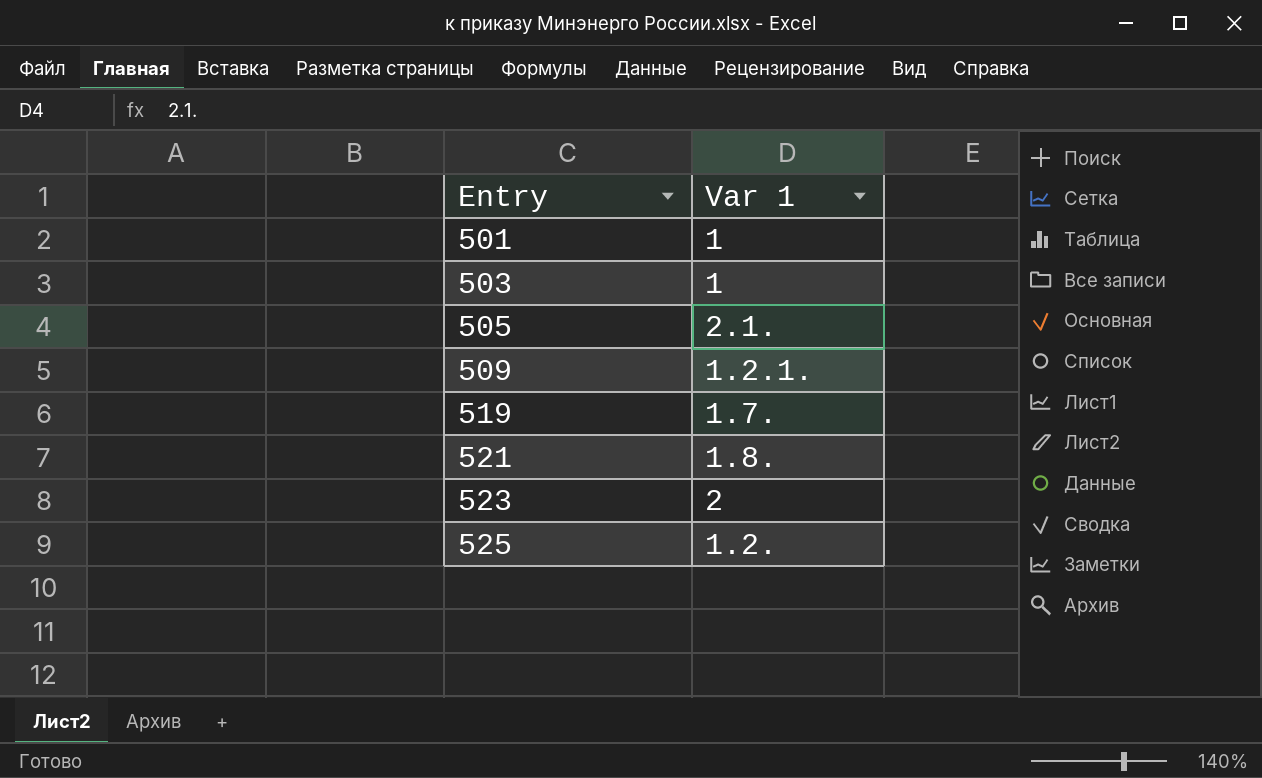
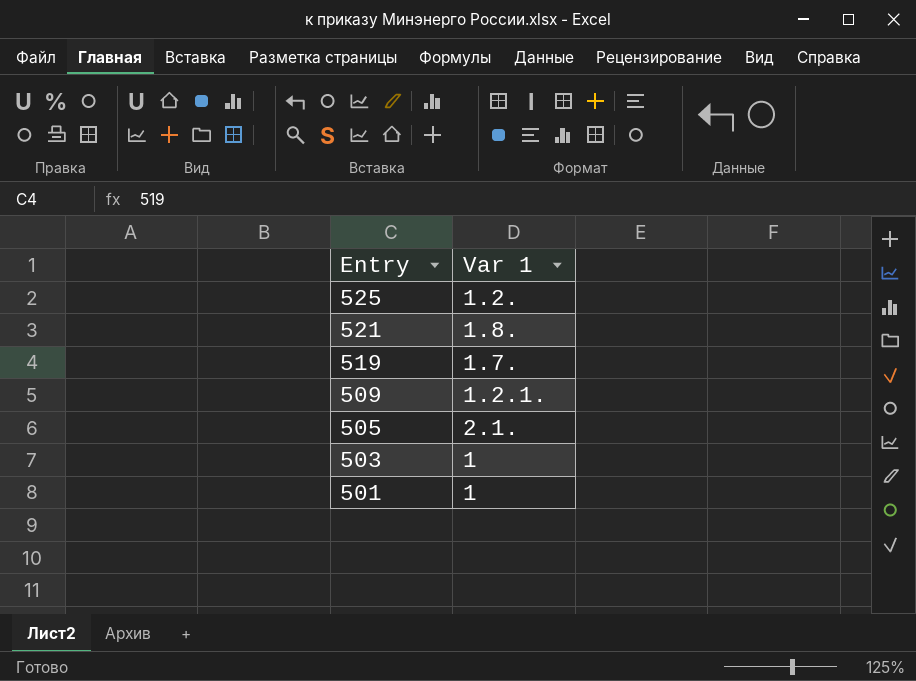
row order: Entry ascending -> Entry descending
row 523: 2 -> none

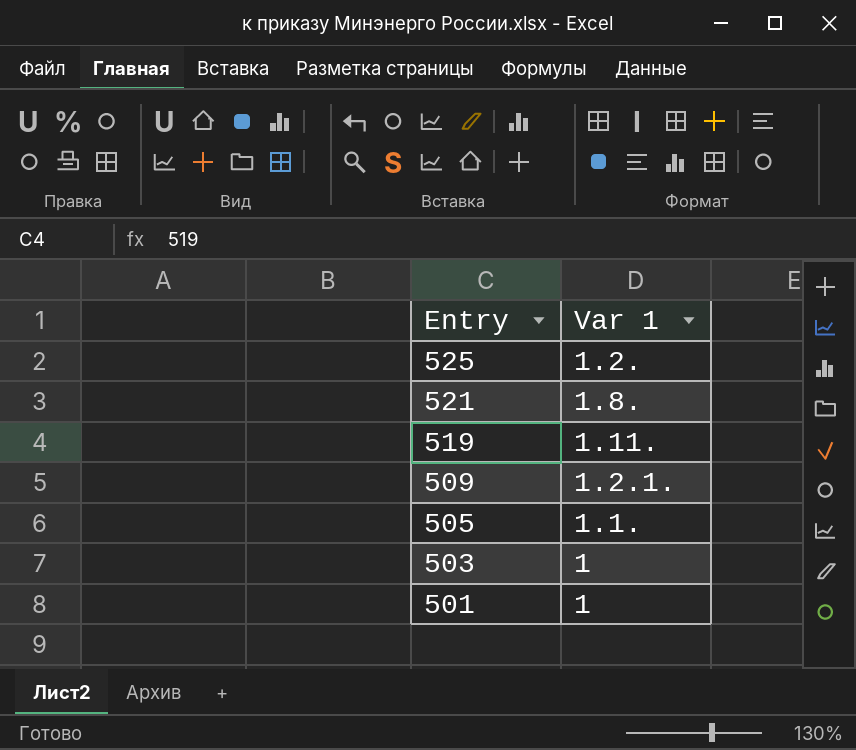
519 | Var 1: 1.7. -> 1.11.
505 | Var 1: 2.1. -> 1.1.

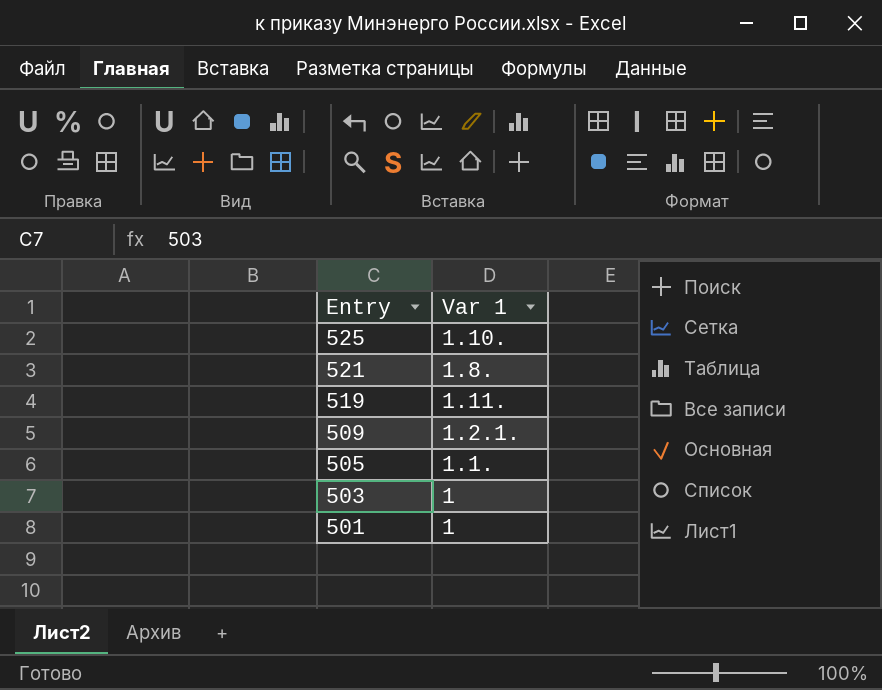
525 | Var 1: 1.2. -> 1.10.

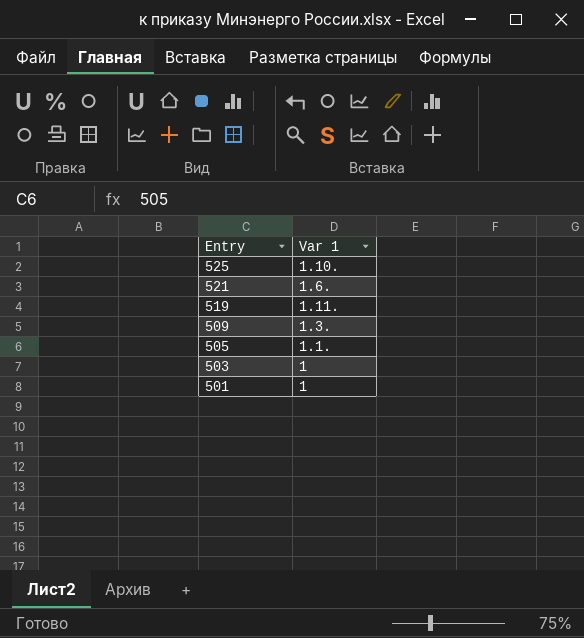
521 | Var 1: 1.8. -> 1.6.
509 | Var 1: 1.2.1. -> 1.3.

